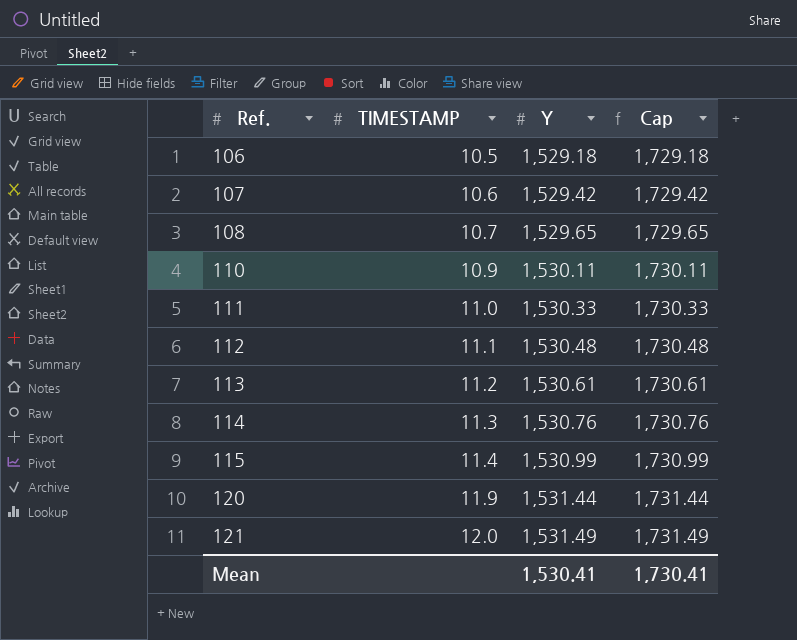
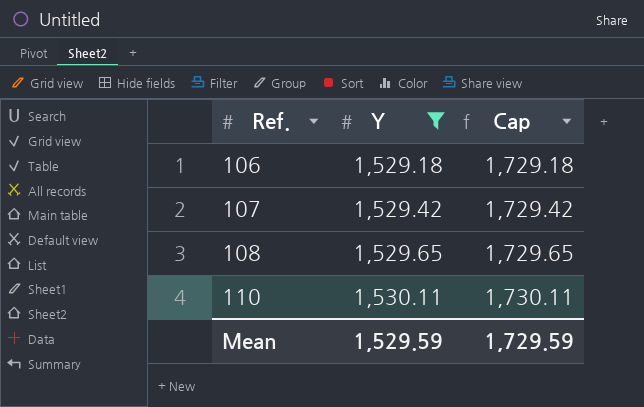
filter: none -> Y <= 1,530.11
column TIMESTAMP | position: 2 -> none
Mean | Y: 1,530.41 -> 1,529.59
Mean | Cap: 1,730.41 -> 1,729.59

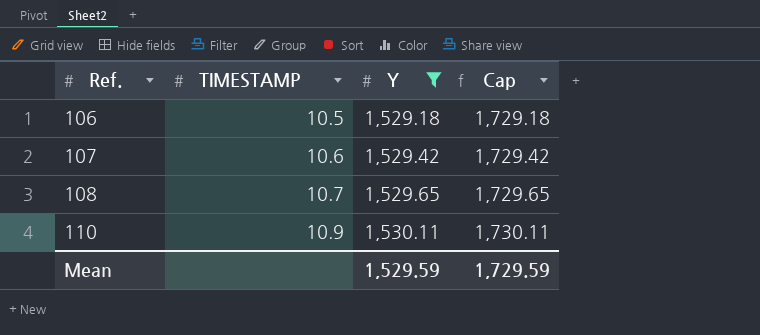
column TIMESTAMP | position: none -> 2

